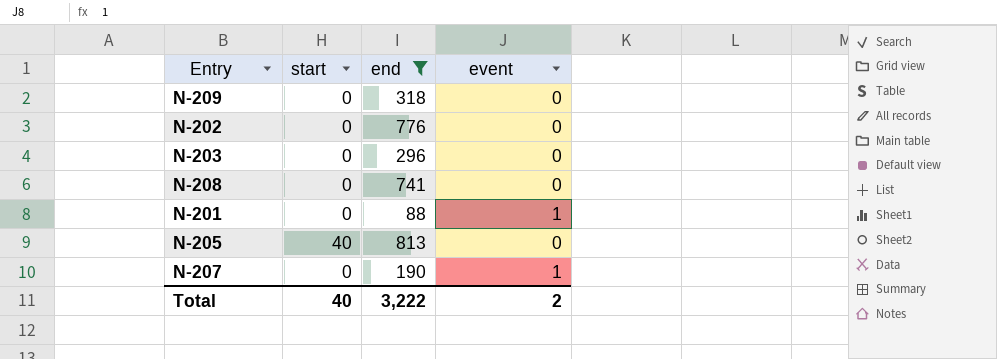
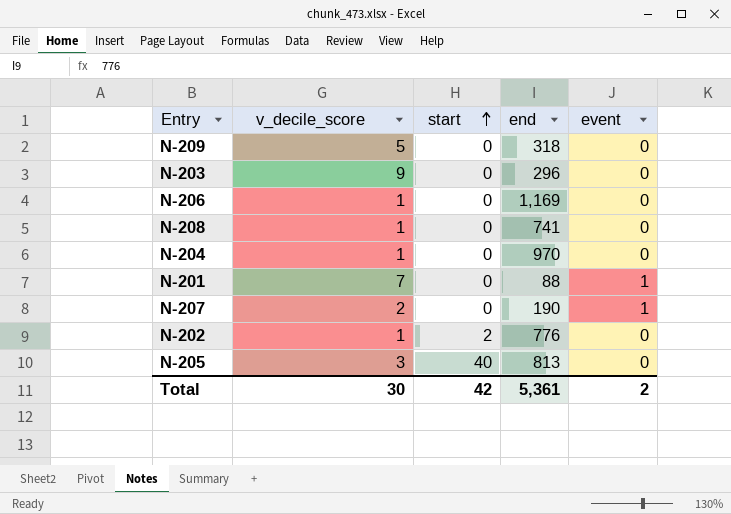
filter: end <= 813 -> none
row order: none -> start ascending
column v_decile_score | position: none -> 2
N-202 | start: 0 -> 2
Total | start: 40 -> 42
Total | end: 3,222 -> 5,361

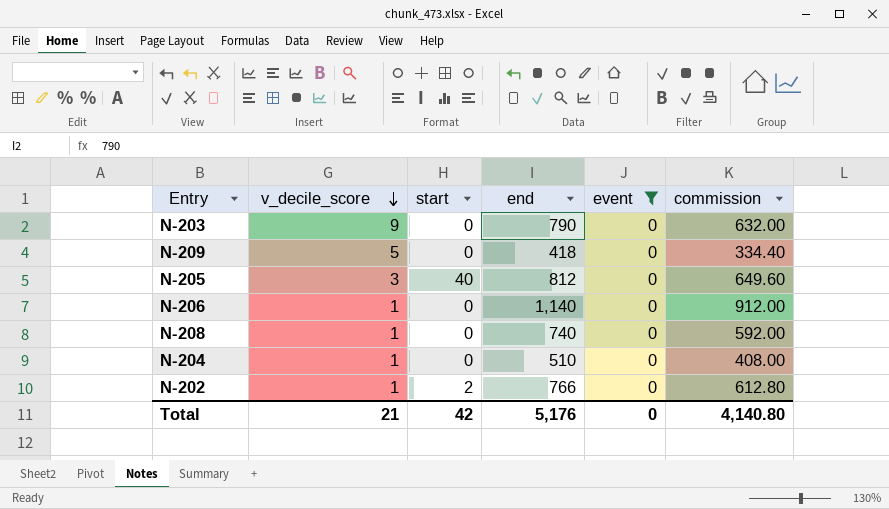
filter: none -> event = 0
row order: start ascending -> v_decile_score descending
column commission | formula: none -> [end] * 0.8
N-203 | end: 296 -> 790
N-209 | end: 318 -> 418
N-205 | end: 813 -> 812
N-206 | end: 1,169 -> 1,140
N-208 | end: 741 -> 740
N-204 | end: 970 -> 510
N-202 | end: 776 -> 766
Total | v_decile_score: 30 -> 21
Total | end: 5,361 -> 5,176
Total | event: 2 -> 0

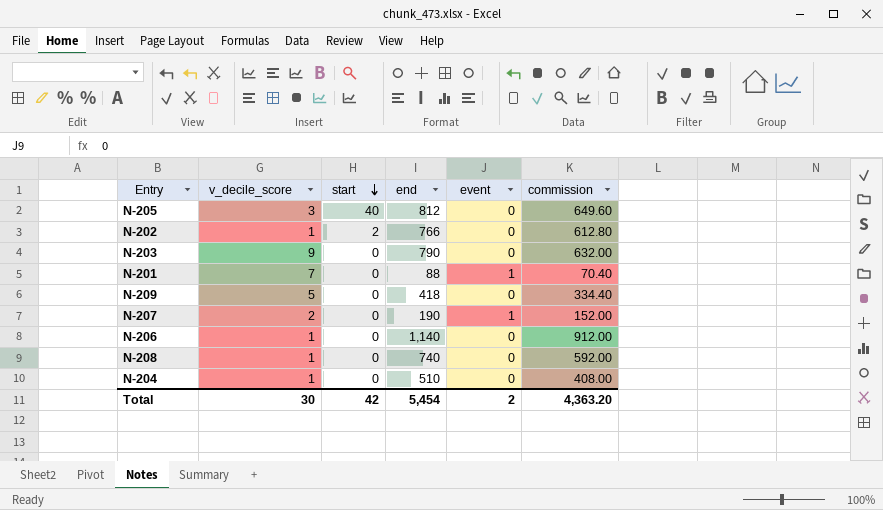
filter: event = 0 -> none
row order: v_decile_score descending -> start descending
Total | v_decile_score: 21 -> 30
Total | end: 5,176 -> 5,454
Total | event: 0 -> 2
Total | commission: 4,140.80 -> 4,363.20

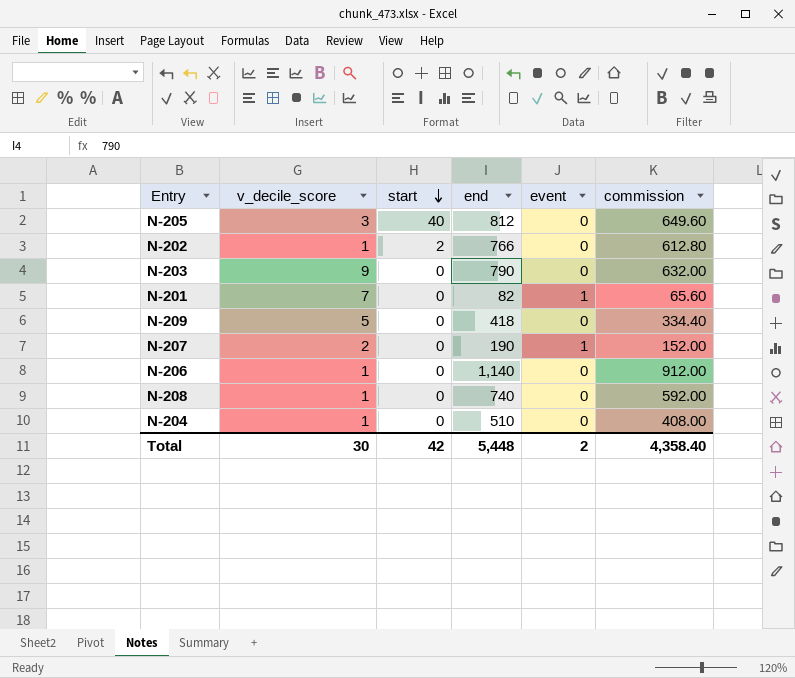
N-201 | end: 88 -> 82
N-201 | commission: 70.40 -> 65.60
Total | end: 5,454 -> 5,448
Total | commission: 4,363.20 -> 4,358.40

